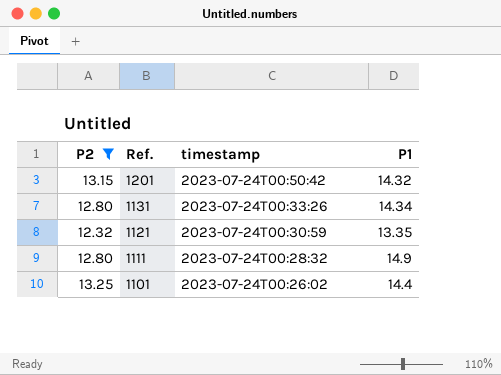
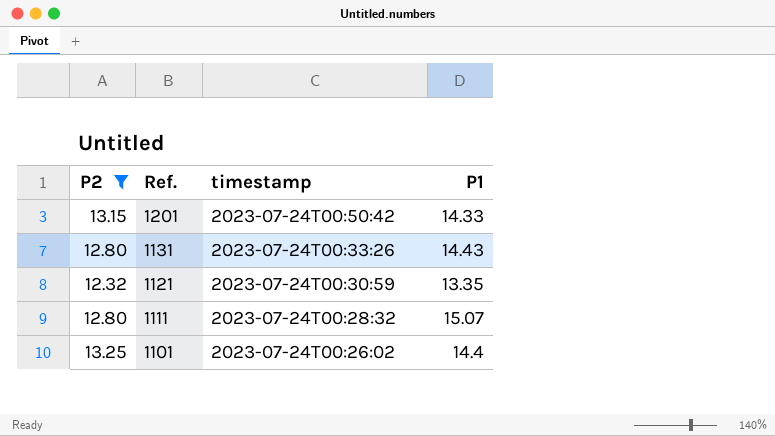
1201 | P1: 14.32 -> 14.33
1131 | P1: 14.34 -> 14.43
1111 | P1: 14.9 -> 15.07

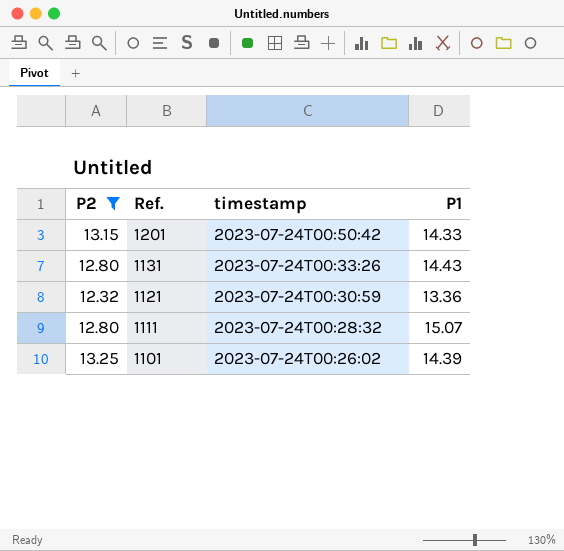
1121 | P1: 13.35 -> 13.36
1101 | P1: 14.4 -> 14.39

